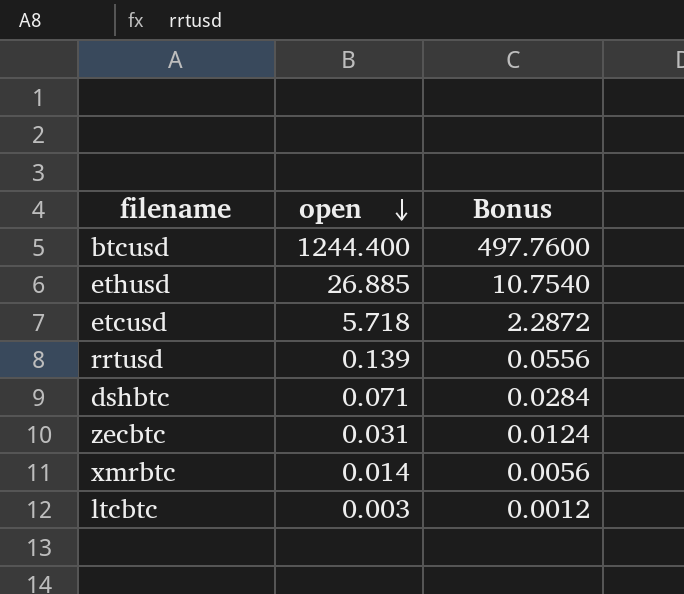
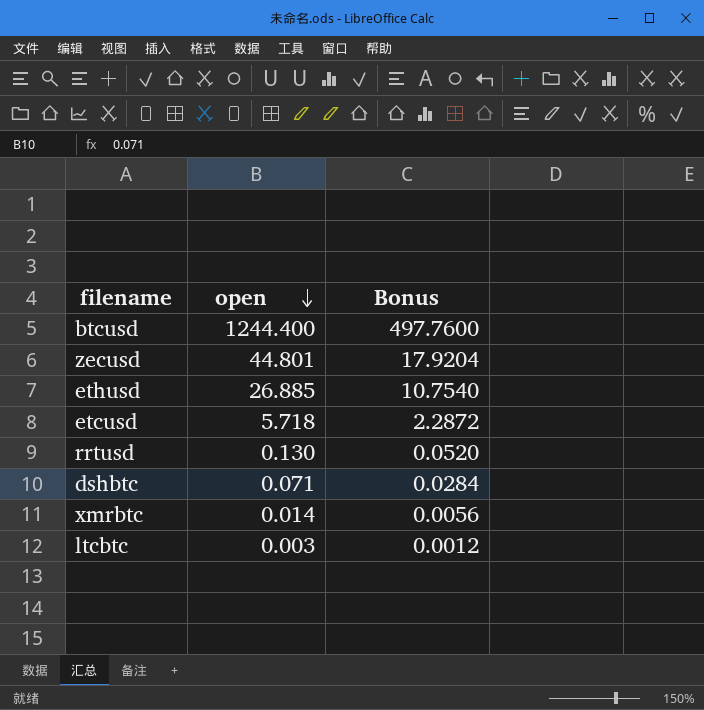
row zecbtc: 0.031 | 0.0124 -> none
row zecusd: none -> 44.801 | 17.9204
rrtusd | open: 0.139 -> 0.130
rrtusd | Bonus: 0.0556 -> 0.0520

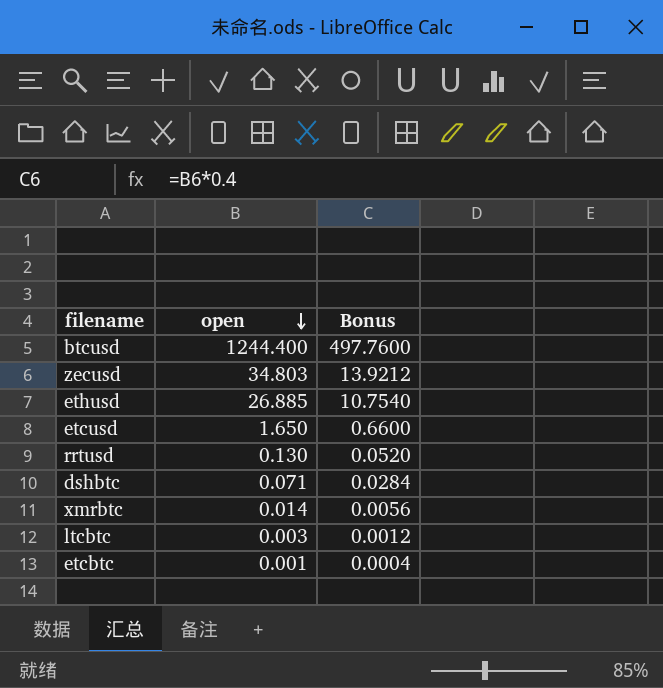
zecusd | open: 44.801 -> 34.803
zecusd | Bonus: 17.9204 -> 13.9212
etcusd | open: 5.718 -> 1.650
etcusd | Bonus: 2.2872 -> 0.6600
row etcbtc: none -> 0.001 | 0.0004

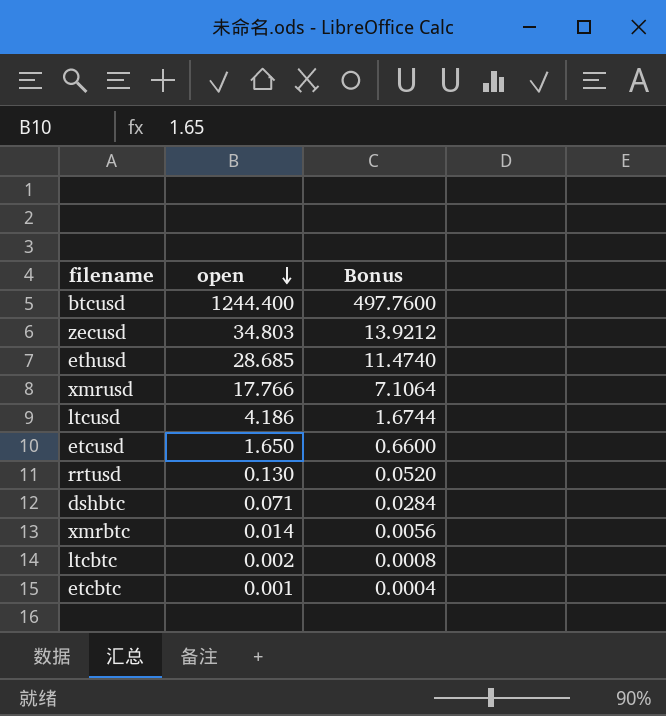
ethusd | open: 26.885 -> 28.685
ethusd | Bonus: 10.7540 -> 11.4740
row xmrusd: none -> 17.766 | 7.1064
row ltcusd: none -> 4.186 | 1.6744
ltcbtc | open: 0.003 -> 0.002
ltcbtc | Bonus: 0.0012 -> 0.0008

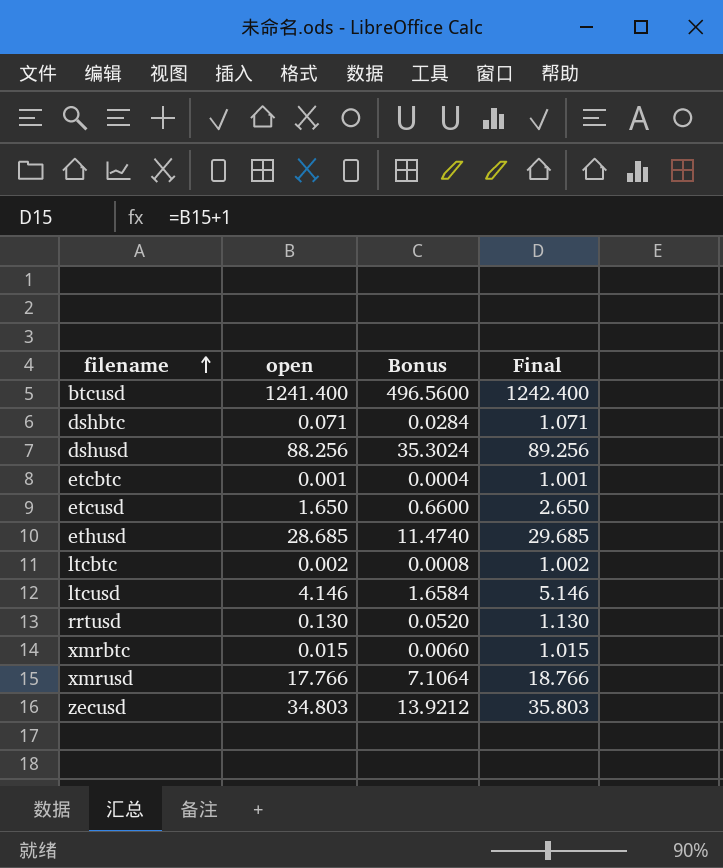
row order: open descending -> filename ascending
column Final | formula: none -> [open] + 1
btcusd | open: 1244.400 -> 1241.400
btcusd | Bonus: 497.7600 -> 496.5600
row dshusd: none -> 88.256 | 35.3024 | 89.256
ltcusd | open: 4.186 -> 4.146
ltcusd | Bonus: 1.6744 -> 1.6584
xmrbtc | open: 0.014 -> 0.015
xmrbtc | Bonus: 0.0056 -> 0.0060

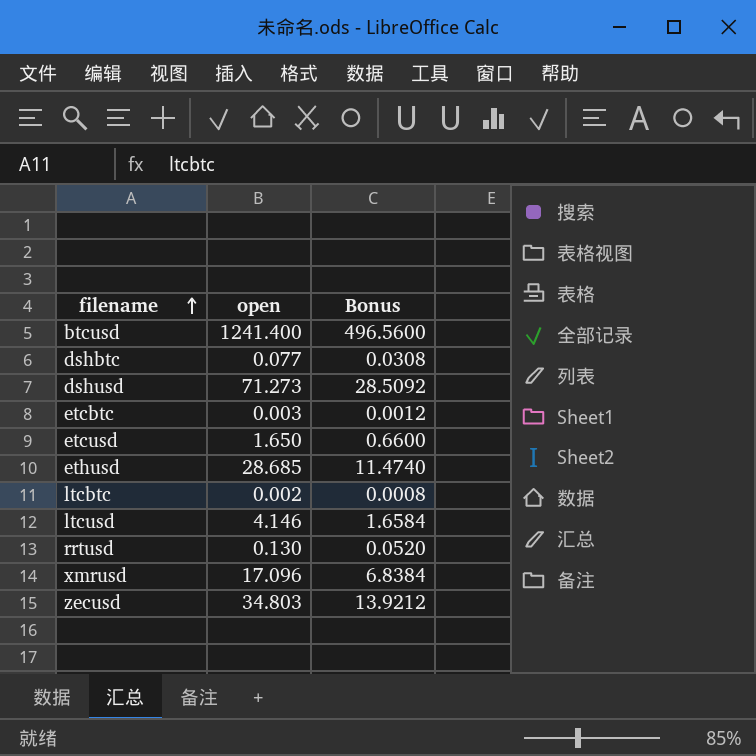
column Final | formula: [open] + 1 -> none
row xmrbtc: 0.015 | 0.0060 | 1.015 -> none
dshbtc | open: 0.071 -> 0.077
dshbtc | Bonus: 0.0284 -> 0.0308
dshusd | open: 88.256 -> 71.273
dshusd | Bonus: 35.3024 -> 28.5092
etcbtc | open: 0.001 -> 0.003
etcbtc | Bonus: 0.0004 -> 0.0012
xmrusd | open: 17.766 -> 17.096
xmrusd | Bonus: 7.1064 -> 6.8384

